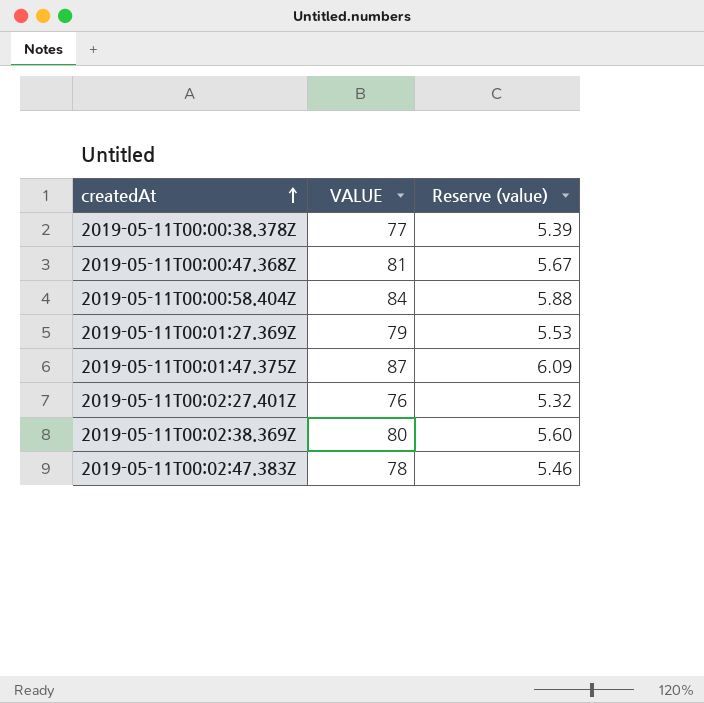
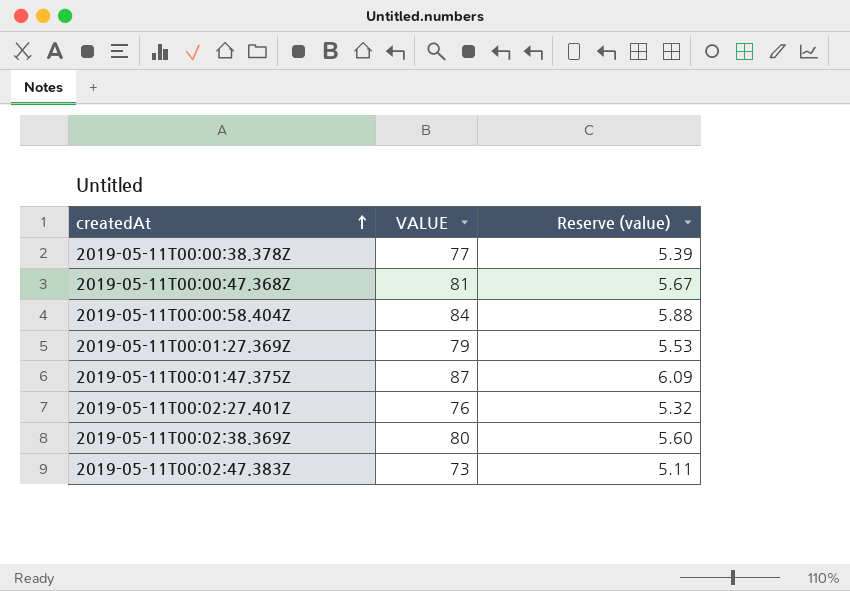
2019-05-11T00:02:47.383Z | VALUE: 78 -> 73
2019-05-11T00:02:47.383Z | Reserve (value): 5.46 -> 5.11

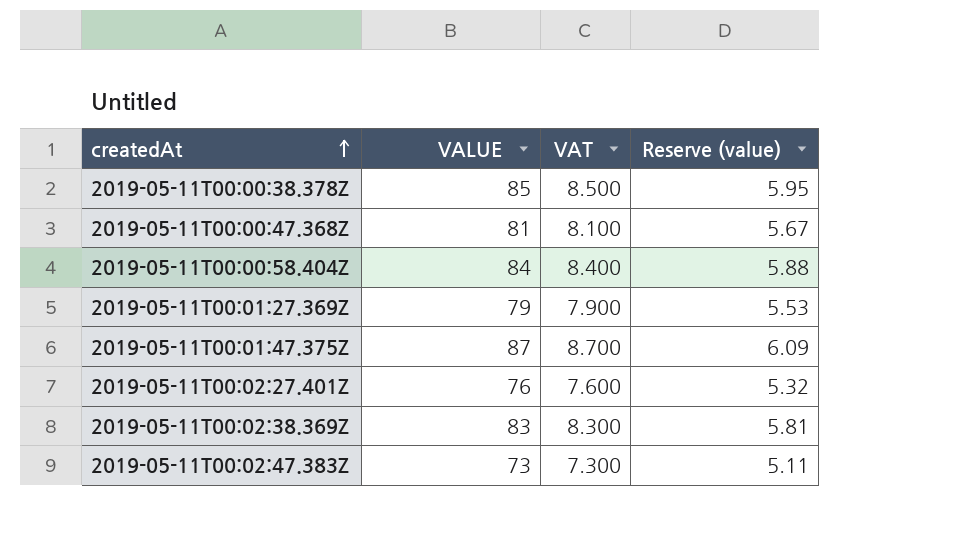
column VAT | formula: none -> [VALUE] * 0.1
2019-05-11T00:00:38.378Z | VALUE: 77 -> 85
2019-05-11T00:00:38.378Z | Reserve (value): 5.39 -> 5.95
2019-05-11T00:02:38.369Z | VALUE: 80 -> 83
2019-05-11T00:02:38.369Z | Reserve (value): 5.60 -> 5.81

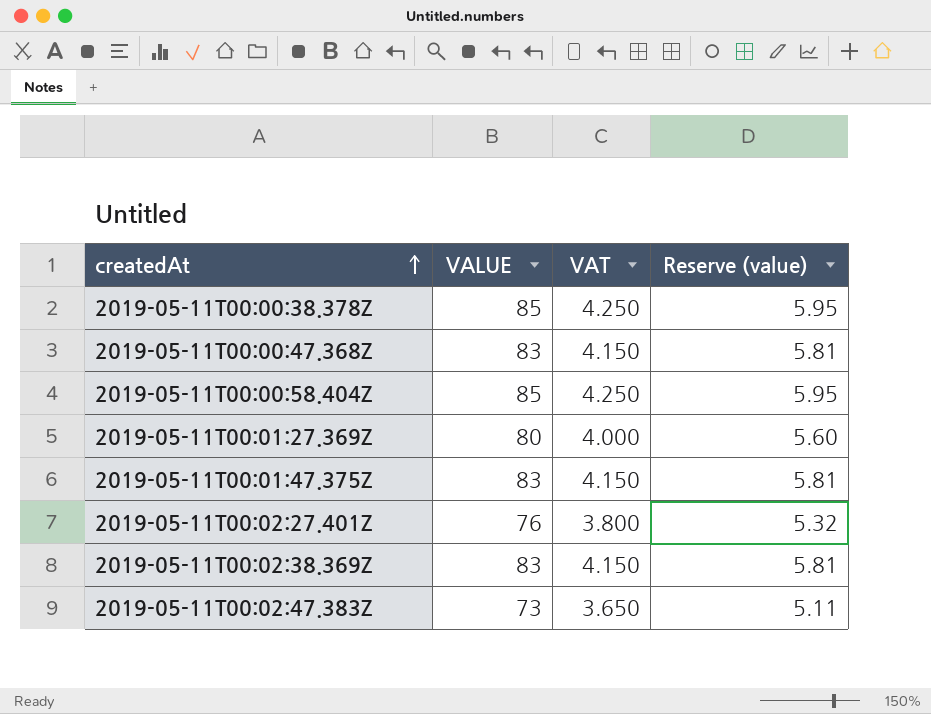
column VAT | formula: [VALUE] * 0.1 -> [VALUE] * 0.05
2019-05-11T00:00:47.368Z | VALUE: 81 -> 83
2019-05-11T00:00:47.368Z | Reserve (value): 5.67 -> 5.81
2019-05-11T00:00:58.404Z | VALUE: 84 -> 85
2019-05-11T00:00:58.404Z | Reserve (value): 5.88 -> 5.95
2019-05-11T00:01:27.369Z | VALUE: 79 -> 80
2019-05-11T00:01:27.369Z | Reserve (value): 5.53 -> 5.60
2019-05-11T00:01:47.375Z | VALUE: 87 -> 83
2019-05-11T00:01:47.375Z | Reserve (value): 6.09 -> 5.81

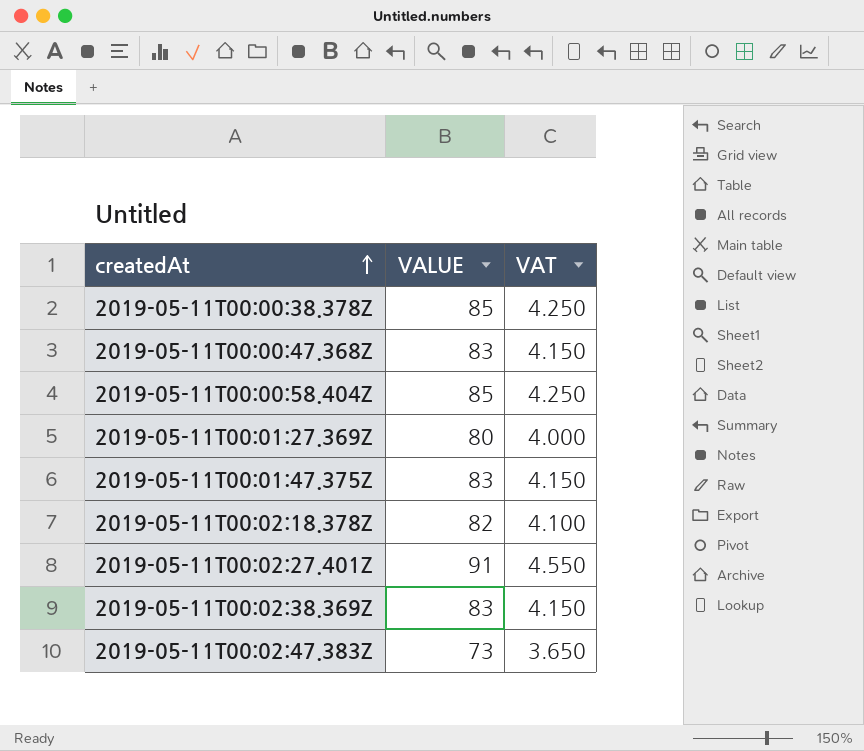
column Reserve (value) | formula: [VALUE] * 0.07 -> none
row 2019-05-11T00:02:18.378Z: none -> 82 | 4.100
2019-05-11T00:02:27.401Z | VALUE: 76 -> 91
2019-05-11T00:02:27.401Z | VAT: 3.800 -> 4.550

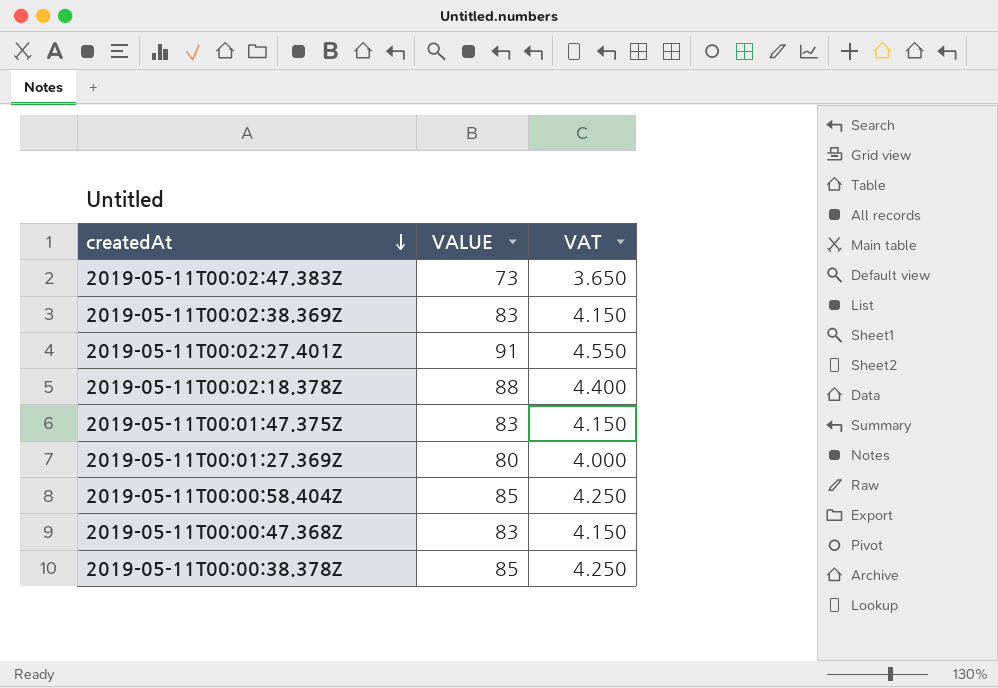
row order: createdAt ascending -> createdAt descending
2019-05-11T00:02:18.378Z | VALUE: 82 -> 88
2019-05-11T00:02:18.378Z | VAT: 4.100 -> 4.400

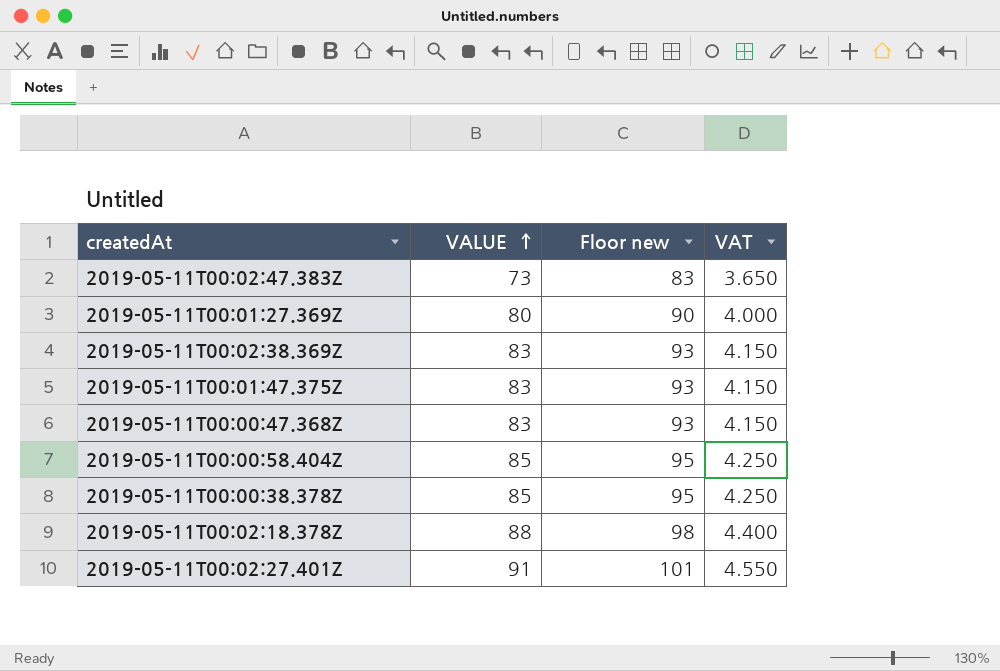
row order: createdAt descending -> VALUE ascending
column Floor new | formula: none -> [VALUE] + 10

